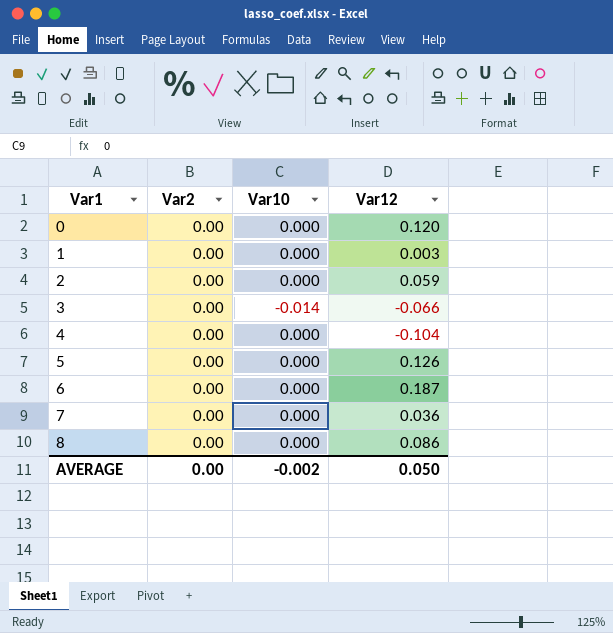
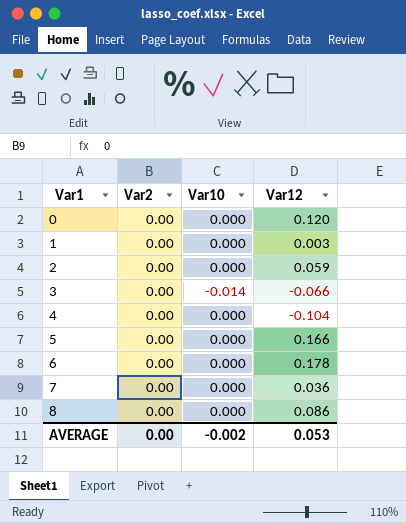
5 | Var12: 0.126 -> 0.166
6 | Var12: 0.187 -> 0.178
AVERAGE | Var12: 0.050 -> 0.053

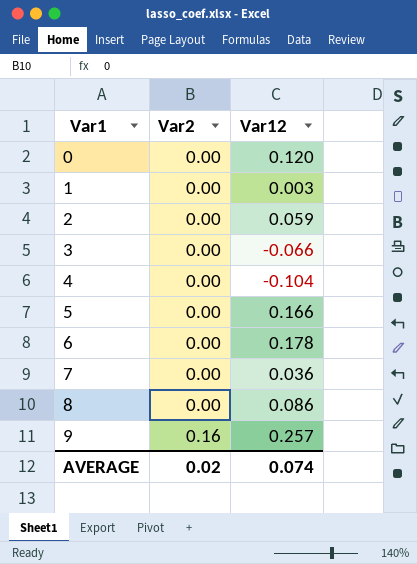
column Var10 | position: 3 -> none
row 9: none -> 0.16 | 0.257
AVERAGE | Var2: 0.00 -> 0.02
AVERAGE | Var12: 0.053 -> 0.074

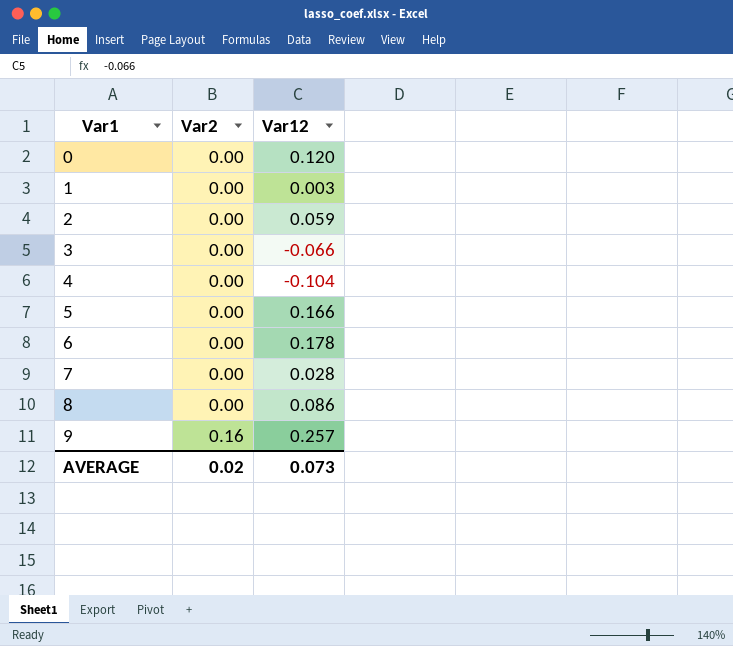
7 | Var12: 0.036 -> 0.028
AVERAGE | Var12: 0.074 -> 0.073

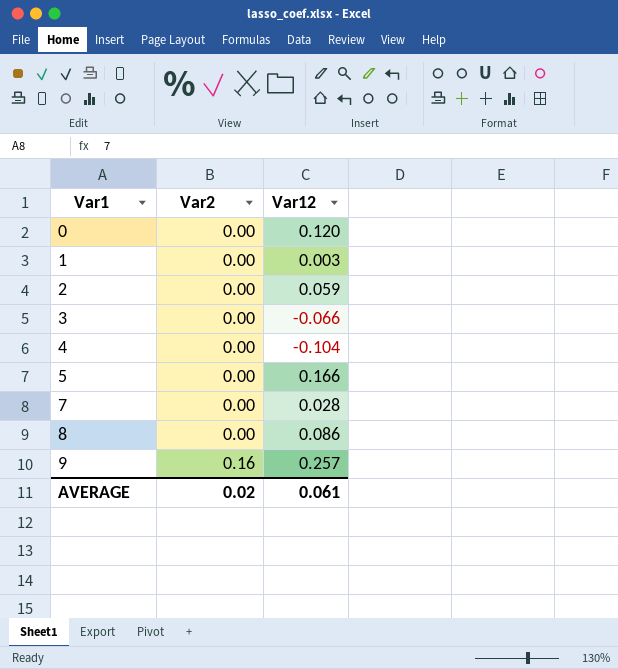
row 6: 0.00 | 0.178 -> none
AVERAGE | Var12: 0.073 -> 0.061

